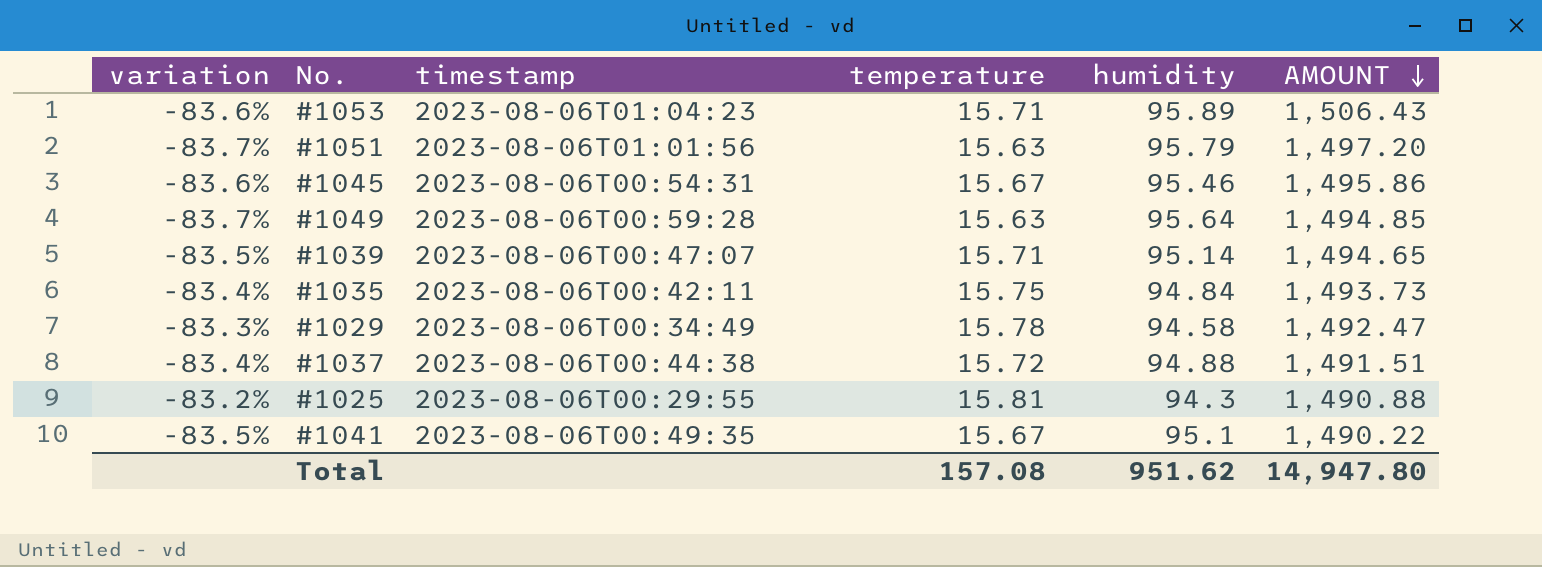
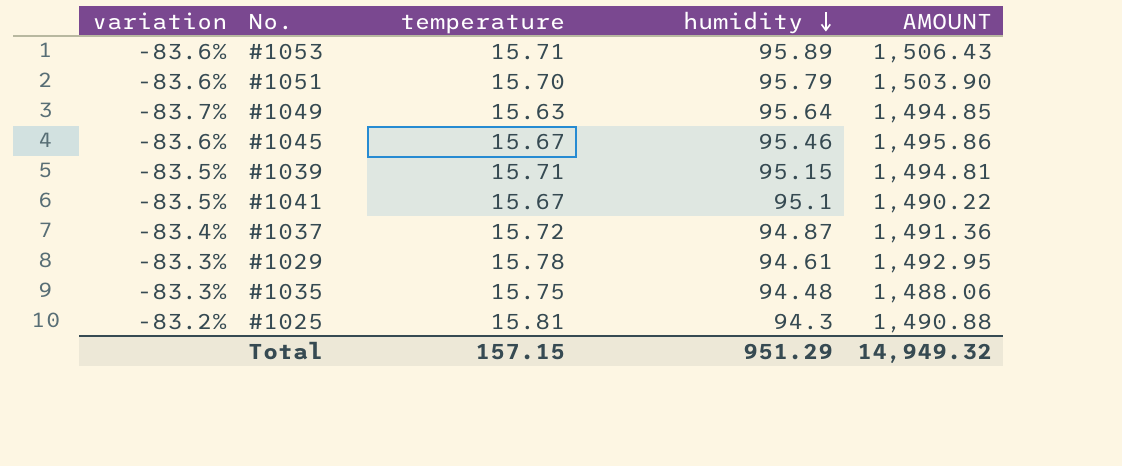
row order: AMOUNT descending -> humidity descending
column timestamp | position: 3 -> none
#1051 | variation: -83.7% -> -83.6%
#1051 | temperature: 15.63 -> 15.70
#1051 | AMOUNT: 1,497.20 -> 1,503.90
#1039 | humidity: 95.14 -> 95.15
#1039 | AMOUNT: 1,494.65 -> 1,494.81
#1037 | humidity: 94.88 -> 94.87
#1037 | AMOUNT: 1,491.51 -> 1,491.36
#1029 | humidity: 94.58 -> 94.61
#1029 | AMOUNT: 1,492.47 -> 1,492.95
#1035 | variation: -83.4% -> -83.3%
#1035 | humidity: 94.84 -> 94.48
#1035 | AMOUNT: 1,493.73 -> 1,488.06
Total | temperature: 157.08 -> 157.15
Total | humidity: 951.62 -> 951.29
Total | AMOUNT: 14,947.80 -> 14,949.32

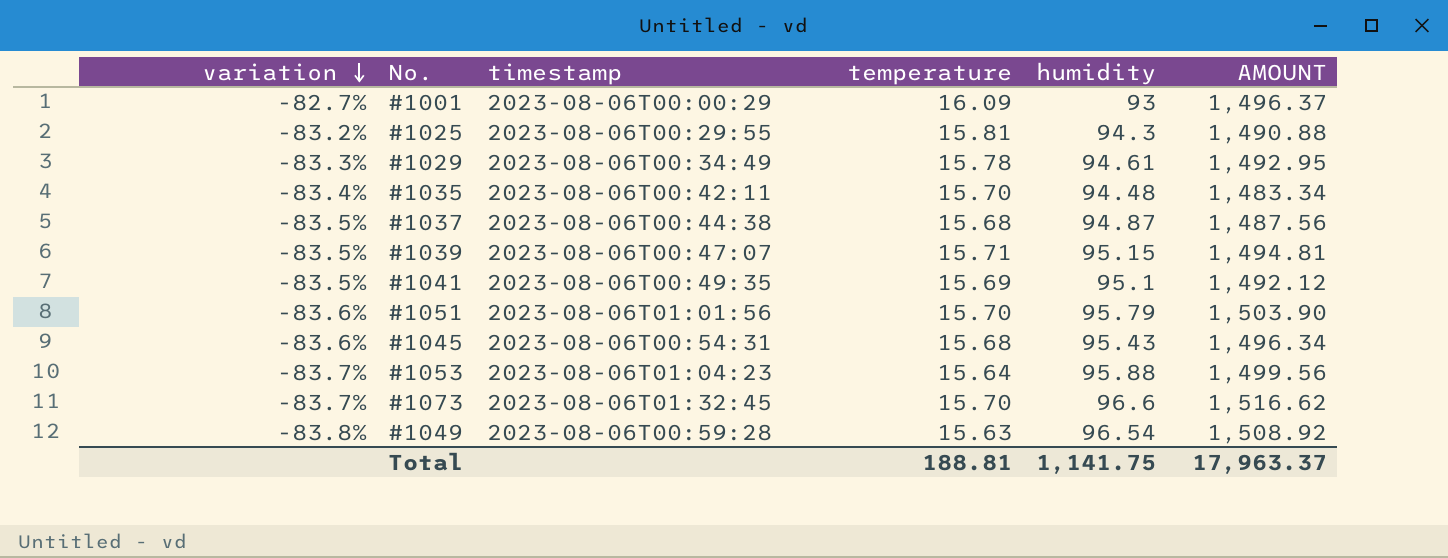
row order: humidity descending -> variation descending
column timestamp | position: none -> 3
row #1001: none -> -82.7% | 2023-08-06T00:00:29 | 16.09 | 93 | 1,496.37
#1035 | variation: -83.3% -> -83.4%
#1035 | temperature: 15.75 -> 15.70
#1035 | AMOUNT: 1,488.06 -> 1,483.34
#1037 | variation: -83.4% -> -83.5%
#1037 | temperature: 15.72 -> 15.68
#1037 | AMOUNT: 1,491.36 -> 1,487.56
#1041 | temperature: 15.67 -> 15.69
#1041 | AMOUNT: 1,490.22 -> 1,492.12
#1045 | temperature: 15.67 -> 15.68
#1045 | humidity: 95.46 -> 95.43
#1045 | AMOUNT: 1,495.86 -> 1,496.34
#1053 | variation: -83.6% -> -83.7%
#1053 | temperature: 15.71 -> 15.64
#1053 | humidity: 95.89 -> 95.88
#1053 | AMOUNT: 1,506.43 -> 1,499.56
row #1073: none -> -83.7% | 2023-08-06T01:32:45 | 15.70 | 96.6 | 1,516.62
#1049 | variation: -83.7% -> -83.8%
#1049 | humidity: 95.64 -> 96.54
#1049 | AMOUNT: 1,494.85 -> 1,508.92
Total | temperature: 157.15 -> 188.81
Total | humidity: 951.29 -> 1,141.75
Total | AMOUNT: 14,949.32 -> 17,963.37

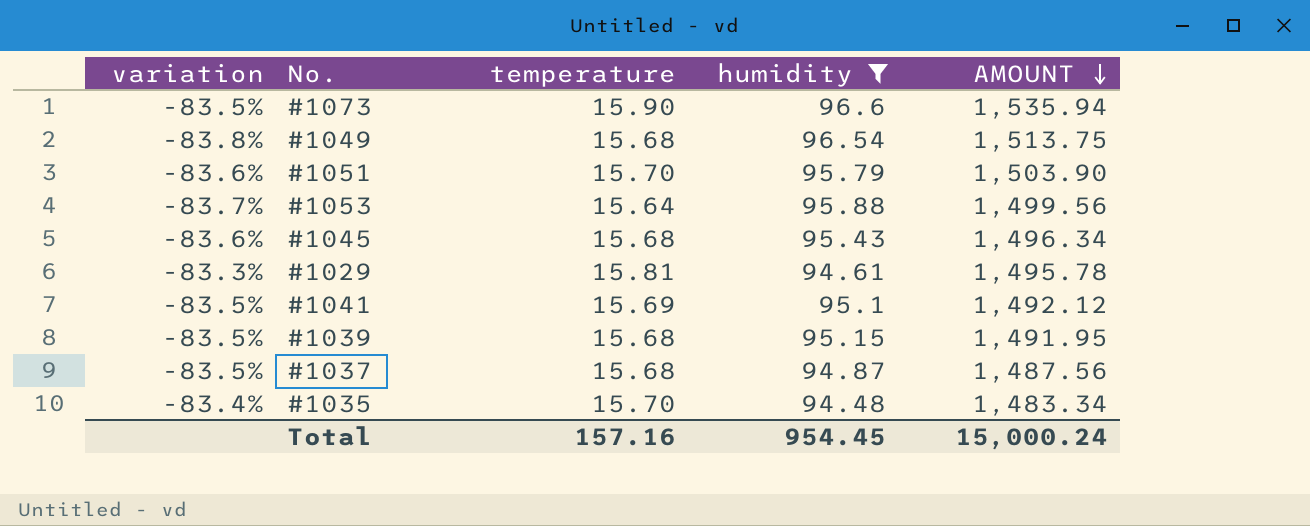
filter: none -> humidity >= 94.48
row order: variation descending -> AMOUNT descending
column timestamp | position: 3 -> none
#1073 | variation: -83.7% -> -83.5%
#1073 | temperature: 15.70 -> 15.90
#1073 | AMOUNT: 1,516.62 -> 1,535.94
#1049 | temperature: 15.63 -> 15.68
#1049 | AMOUNT: 1,508.92 -> 1,513.75
#1029 | temperature: 15.78 -> 15.81
#1029 | AMOUNT: 1,492.95 -> 1,495.78
#1039 | temperature: 15.71 -> 15.68
#1039 | AMOUNT: 1,494.81 -> 1,491.95
Total | temperature: 188.81 -> 157.16
Total | humidity: 1,141.75 -> 954.45
Total | AMOUNT: 17,963.37 -> 15,000.24

